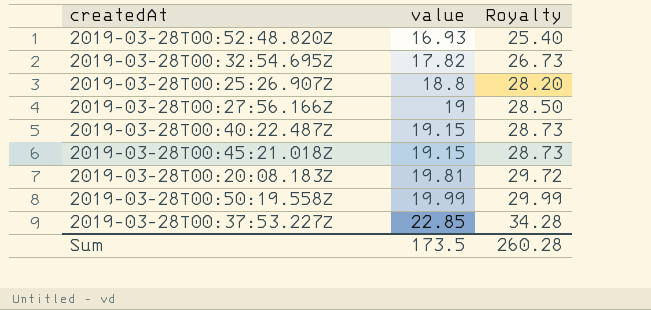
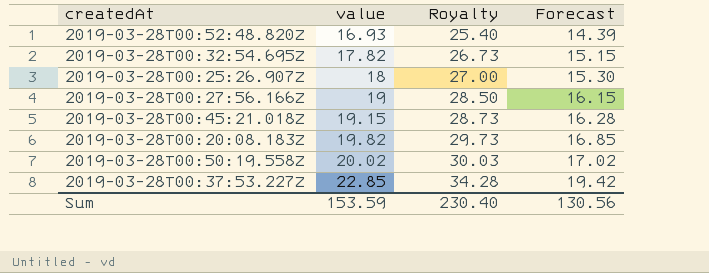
column Forecast | formula: none -> [value] * 0.85
row 2019-03-28T00:40:22.487Z: 19.15 | 28.73 -> none
2019-03-28T00:25:26.907Z | value: 18.8 -> 18
2019-03-28T00:25:26.907Z | Royalty: 28.20 -> 27.00
2019-03-28T00:20:08.183Z | value: 19.81 -> 19.82
2019-03-28T00:20:08.183Z | Royalty: 29.72 -> 29.73
2019-03-28T00:50:19.558Z | value: 19.99 -> 20.02
2019-03-28T00:50:19.558Z | Royalty: 29.99 -> 30.03
Sum | value: 173.5 -> 153.59
Sum | Royalty: 260.28 -> 230.40

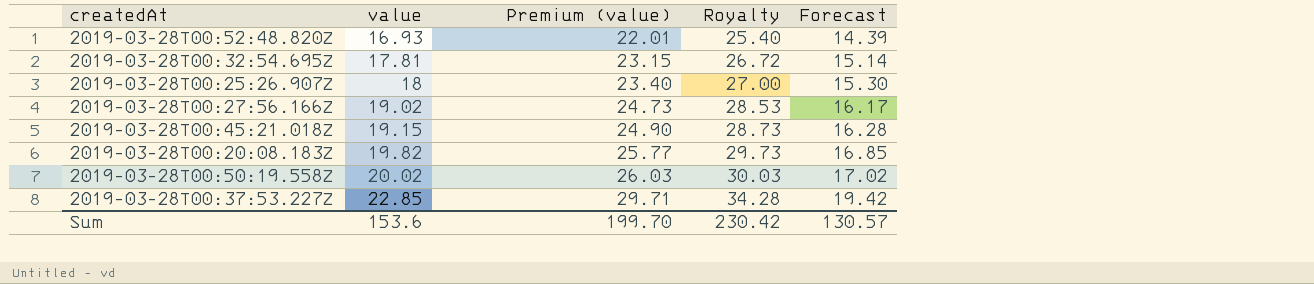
column Premium (value) | formula: none -> [value] * 1.3
2019-03-28T00:32:54.695Z | value: 17.82 -> 17.81
2019-03-28T00:32:54.695Z | Royalty: 26.73 -> 26.72
2019-03-28T00:32:54.695Z | Forecast: 15.15 -> 15.14
2019-03-28T00:27:56.166Z | value: 19 -> 19.02
2019-03-28T00:27:56.166Z | Royalty: 28.50 -> 28.53
2019-03-28T00:27:56.166Z | Forecast: 16.15 -> 16.17
Sum | value: 153.59 -> 153.6
Sum | Royalty: 230.40 -> 230.42
Sum | Forecast: 130.56 -> 130.57

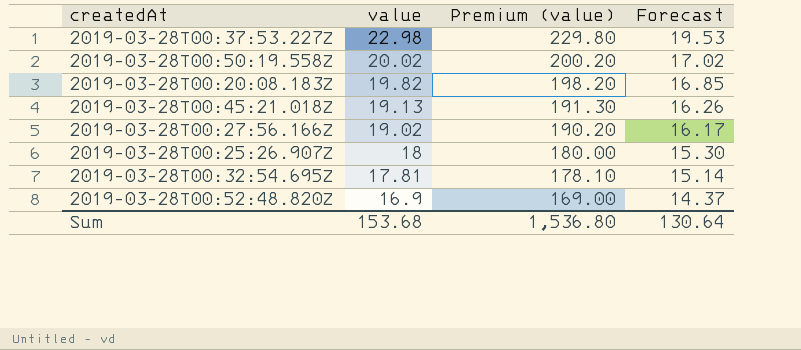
row order: value ascending -> value descending
column Royalty | formula: [value] * 1.5 -> none
column Premium (value) | formula: [value] * 1.3 -> [value] * 10
2019-03-28T00:37:53.227Z | value: 22.85 -> 22.98
2019-03-28T00:37:53.227Z | Forecast: 19.42 -> 19.53
2019-03-28T00:45:21.018Z | value: 19.15 -> 19.13
2019-03-28T00:45:21.018Z | Forecast: 16.28 -> 16.26
2019-03-28T00:52:48.820Z | value: 16.93 -> 16.9
2019-03-28T00:52:48.820Z | Forecast: 14.39 -> 14.37
Sum | value: 153.6 -> 153.68
Sum | Premium (value): 199.70 -> 1,536.80
Sum | Forecast: 130.57 -> 130.64

